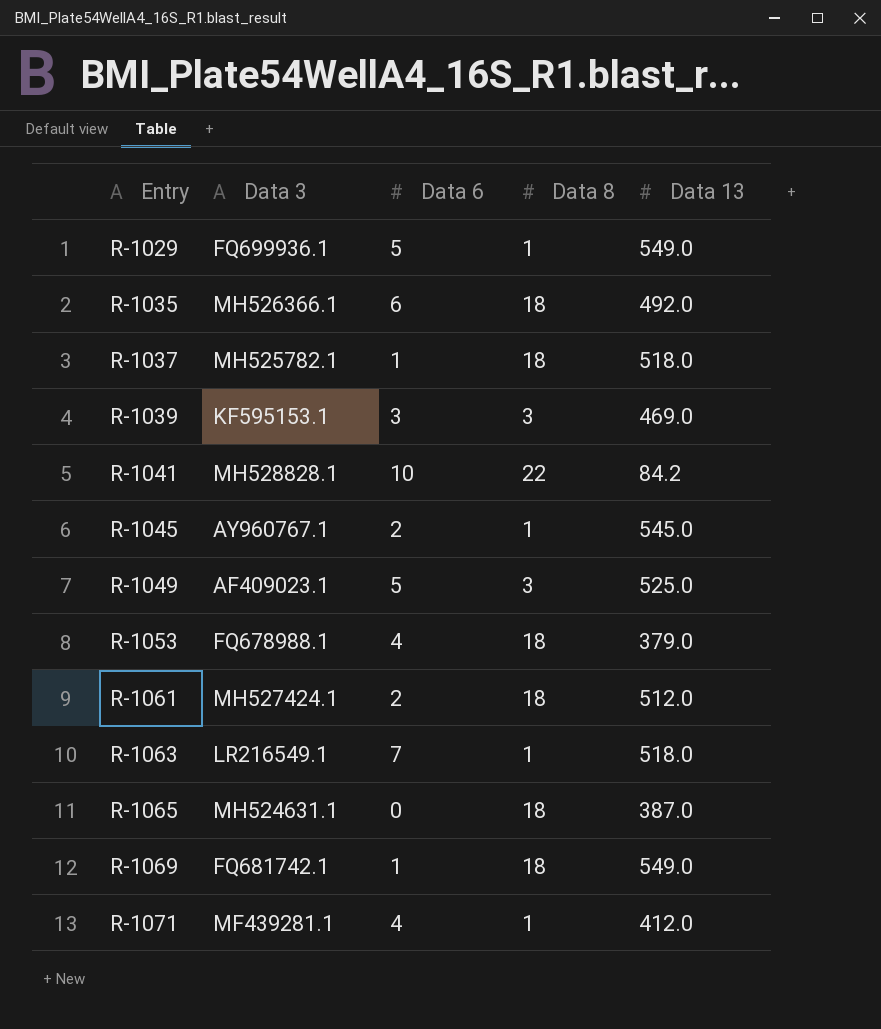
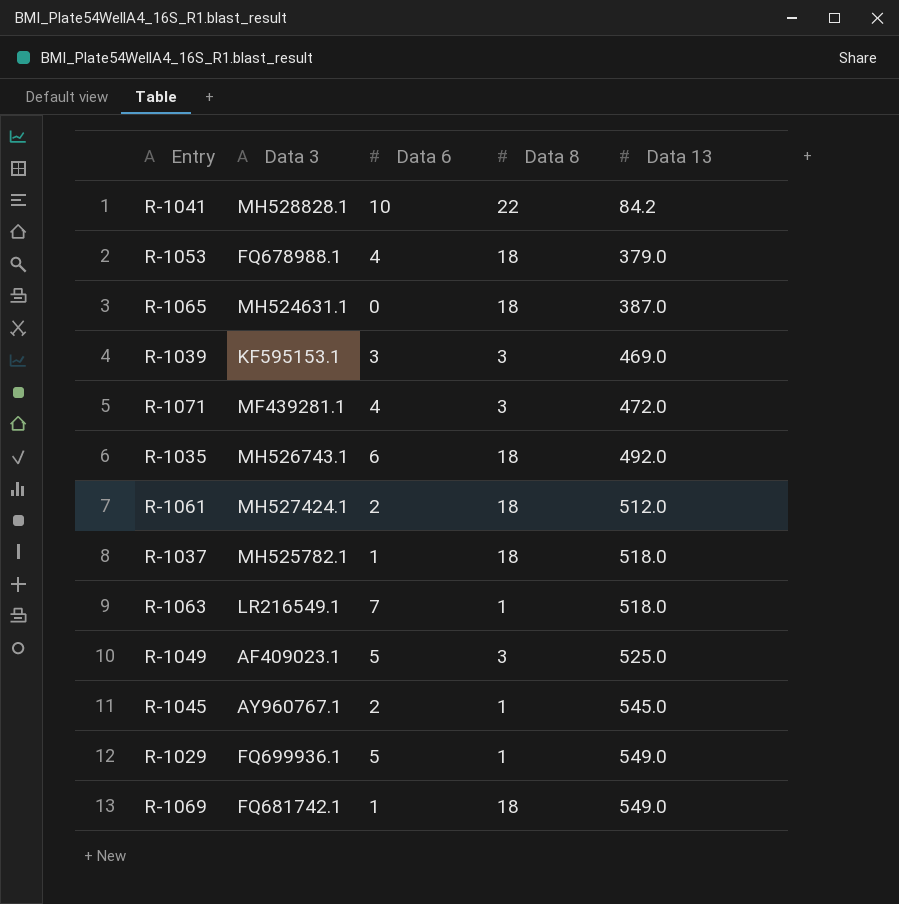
row order: Entry ascending -> Data 13 ascending
R-1071 | Data 8: 1 -> 3
R-1071 | Data 13: 412.0 -> 472.0
R-1035 | Data 3: MH526366.1 -> MH526743.1

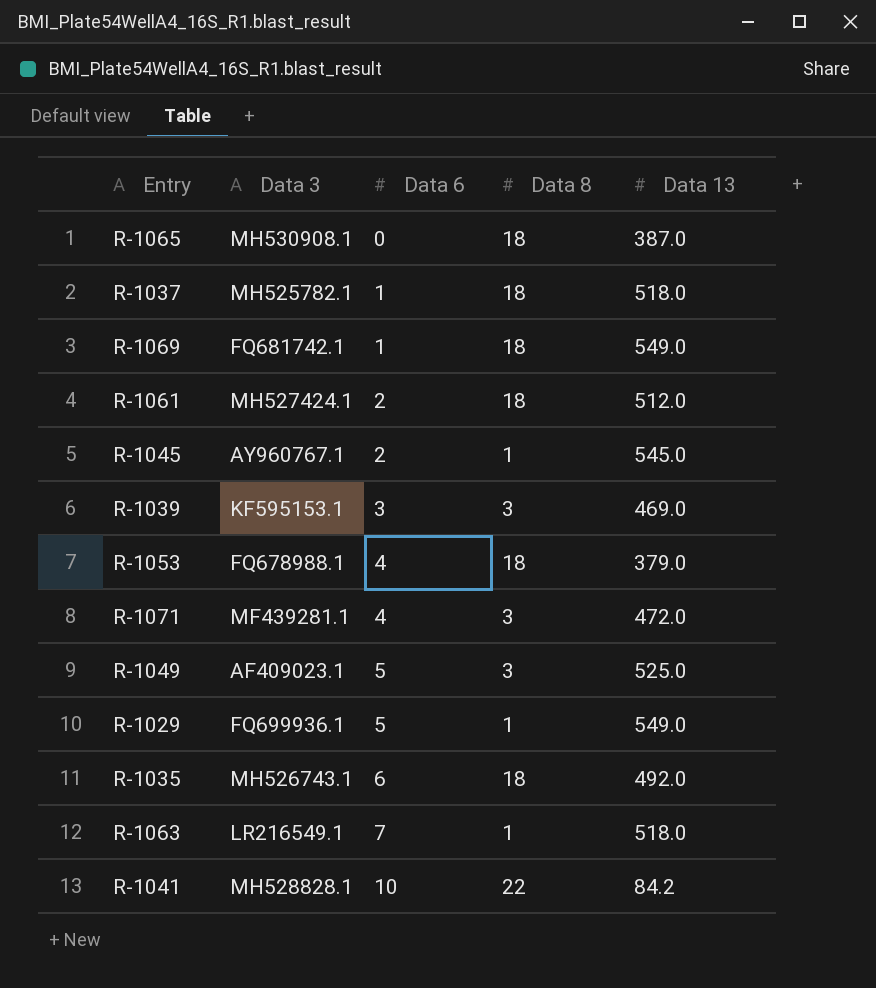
row order: Data 13 ascending -> Data 6 ascending
R-1065 | Data 3: MH524631.1 -> MH530908.1

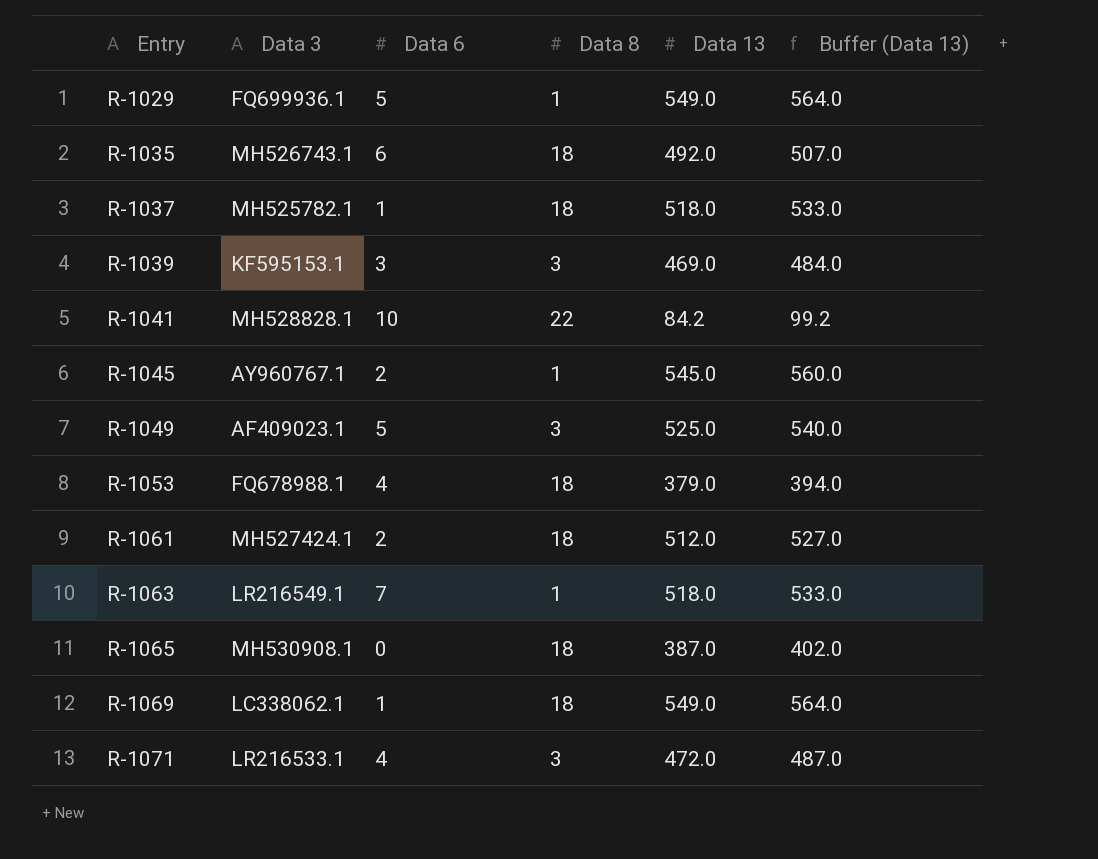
row order: Data 6 ascending -> Entry ascending
column Buffer (Data 13) | formula: none -> [Data 13] + 15
R-1069 | Data 3: FQ681742.1 -> LC338062.1
R-1071 | Data 3: MF439281.1 -> LR216533.1

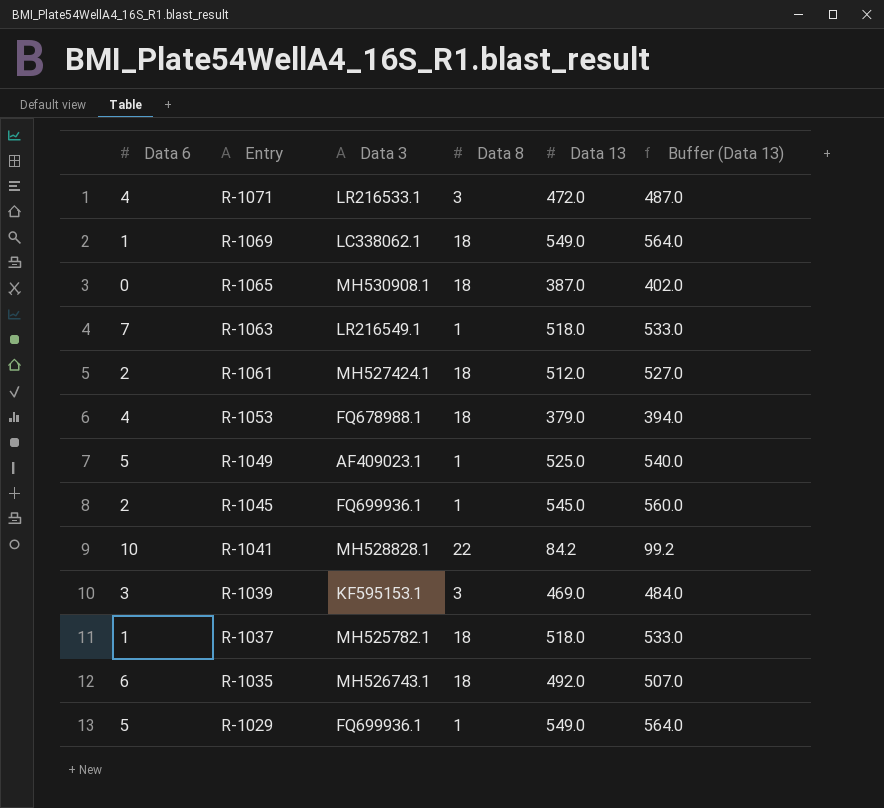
row order: Entry ascending -> Entry descending
column Data 6 | position: 3 -> 1
R-1049 | Data 8: 3 -> 1
R-1045 | Data 3: AY960767.1 -> FQ699936.1

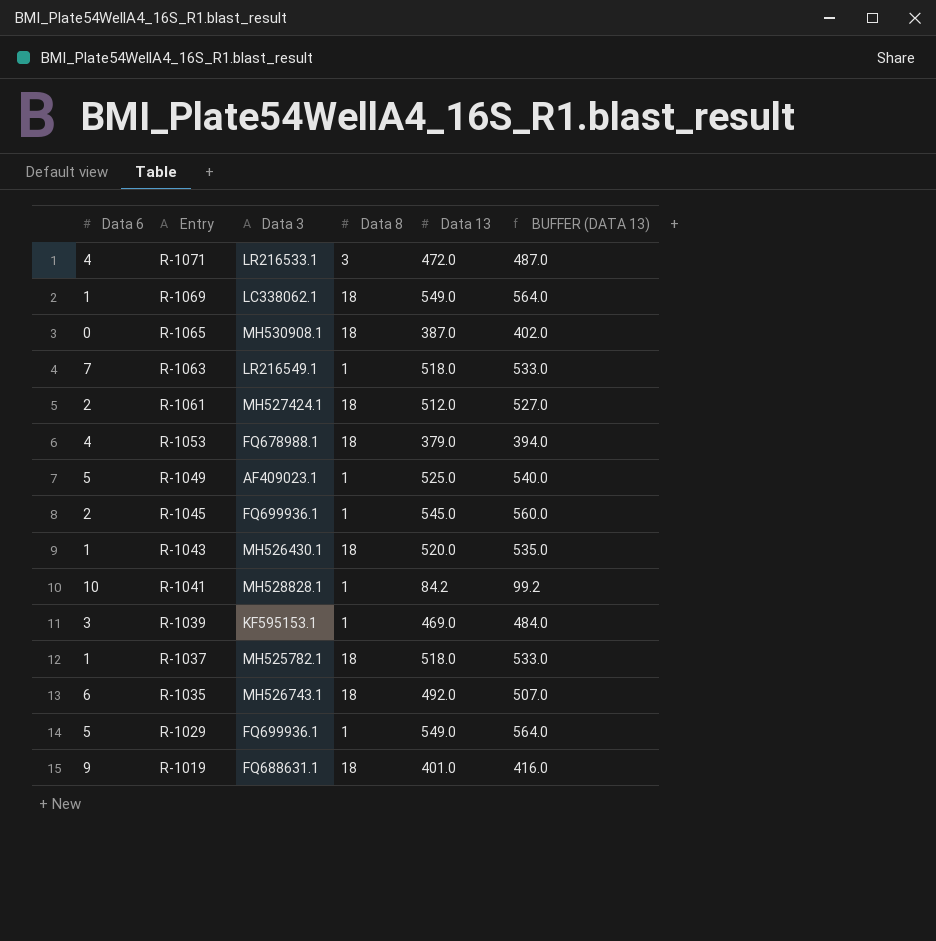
column name: Buffer (Data 13) -> BUFFER (DATA 13)
row R-1043: none -> 1 | MH526430.1 | 18 | 520.0 | 535.0
R-1041 | Data 8: 22 -> 1
R-1039 | Data 8: 3 -> 1
row R-1019: none -> 9 | FQ688631.1 | 18 | 401.0 | 416.0

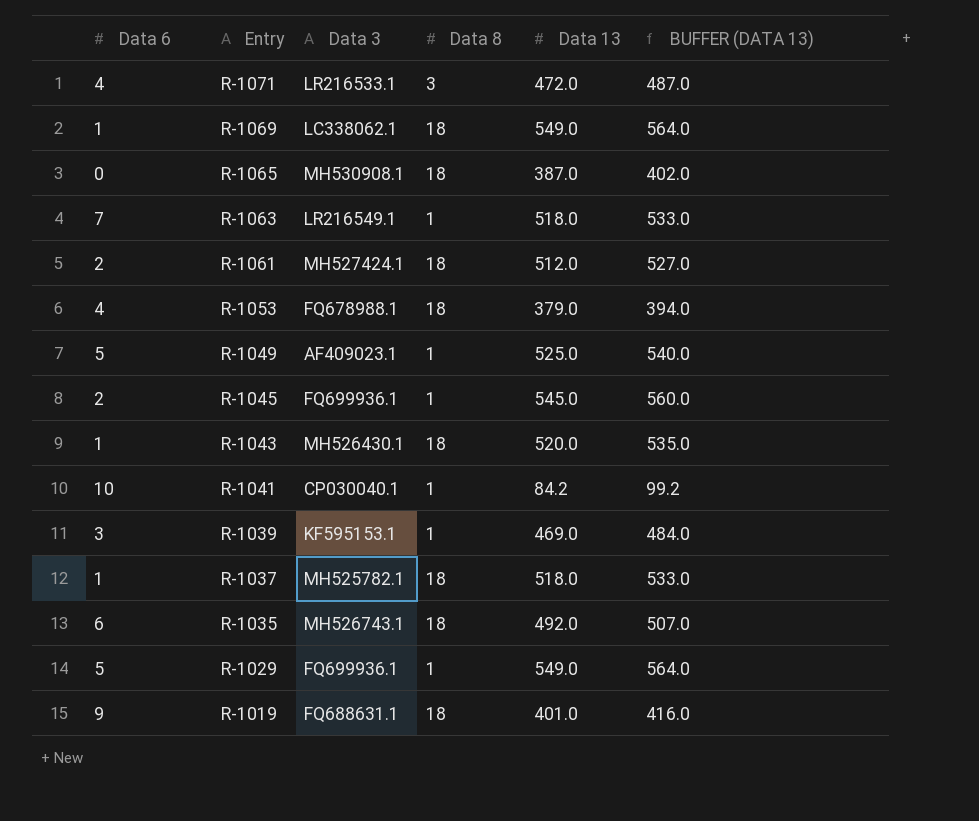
R-1041 | Data 3: MH528828.1 -> CP030040.1

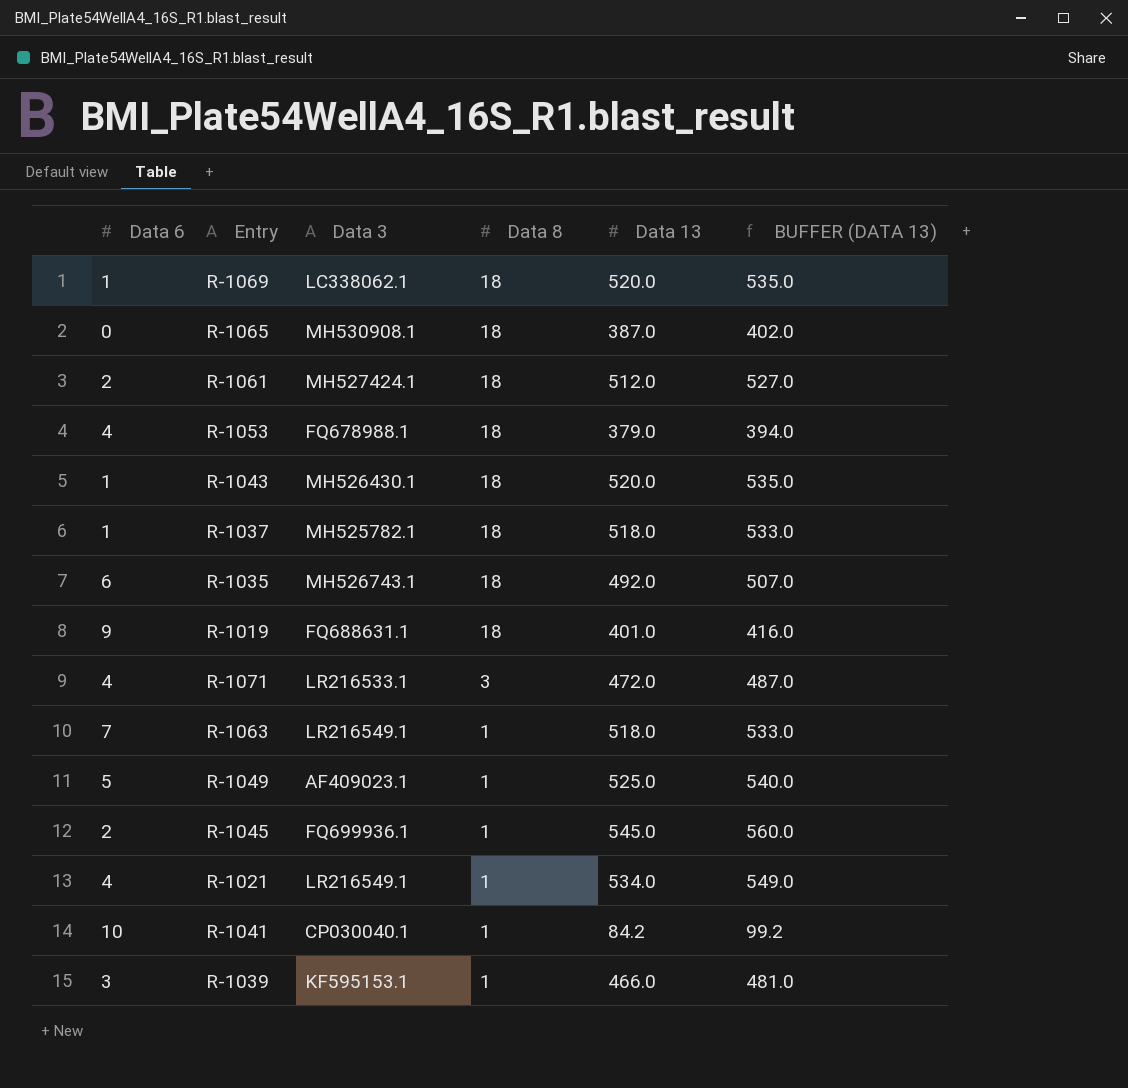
row order: Entry descending -> Data 8 descending
row R-1029: 5 | FQ699936.1 | 1 | 549.0 | 564.0 -> none
R-1069 | Data 13: 549.0 -> 520.0
R-1069 | BUFFER (DATA 13): 564.0 -> 535.0
row R-1021: none -> 4 | LR216549.1 | 1 | 534.0 | 549.0
R-1039 | Data 13: 469.0 -> 466.0
R-1039 | BUFFER (DATA 13): 484.0 -> 481.0

